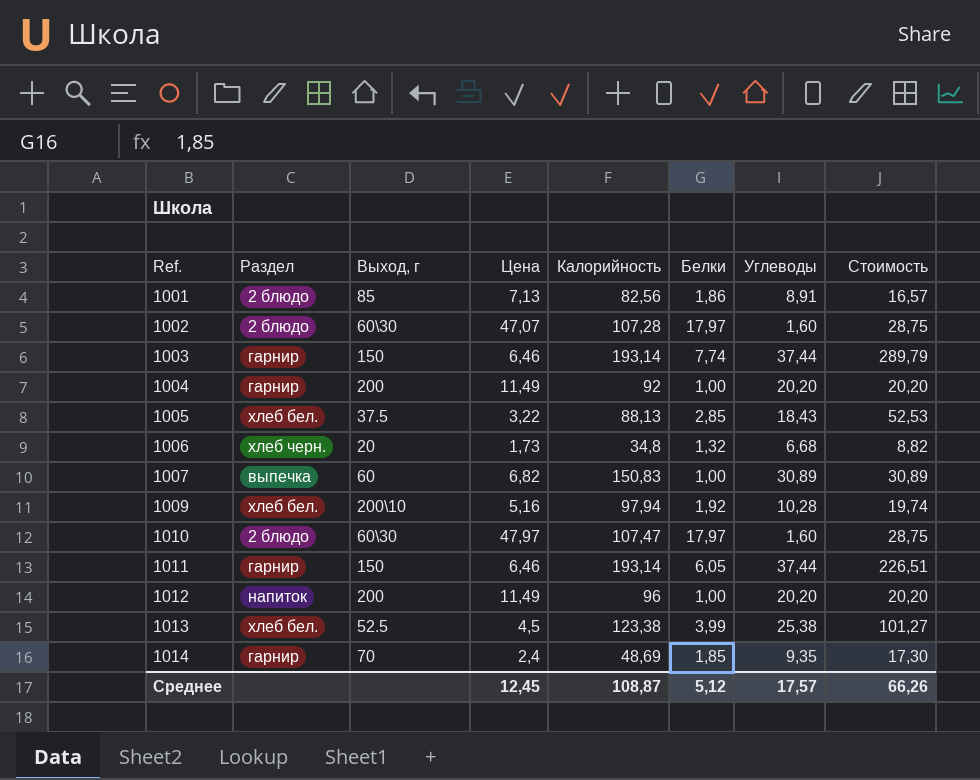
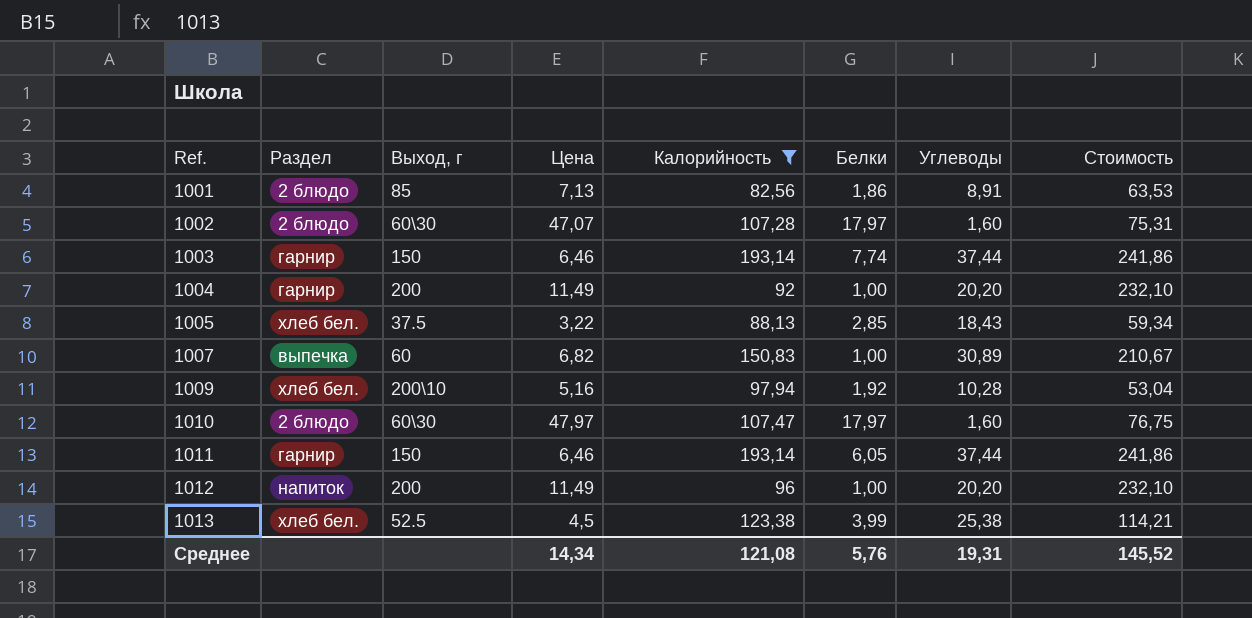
filter: none -> Калорийность >= 82,56
column Стоимость | formula: [Белки] * [Углеводы] -> [Цена] * [Углеводы]
Среднее | Цена: 12,45 -> 14,34
Среднее | Калорийность: 108,87 -> 121,08
Среднее | Белки: 5,12 -> 5,76
Среднее | Углеводы: 17,57 -> 19,31
Среднее | Стоимость: 66,26 -> 145,52

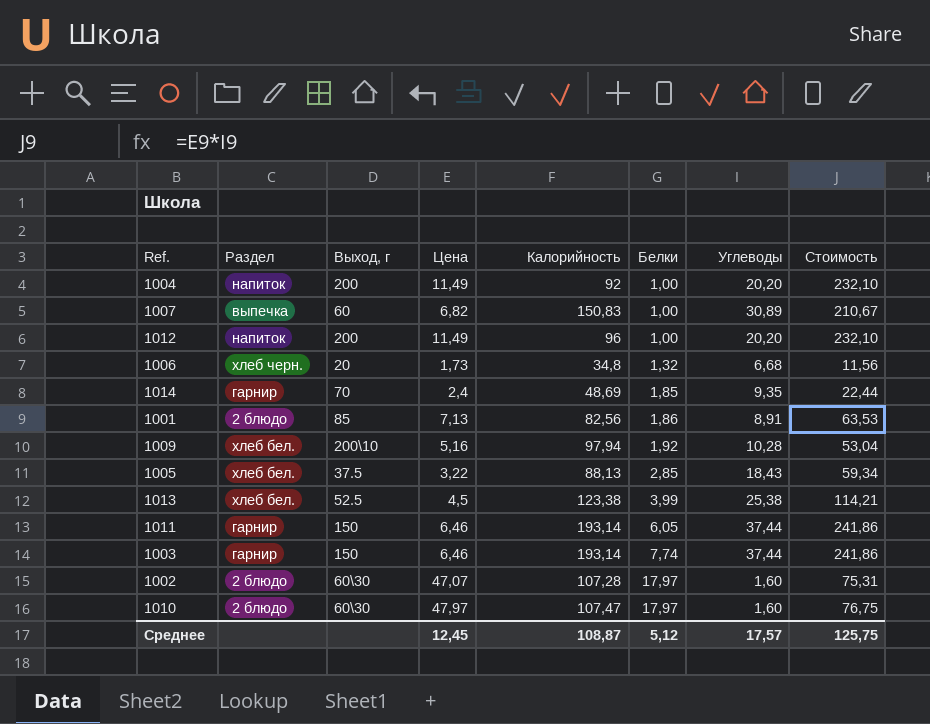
filter: Калорийность >= 82,56 -> none
row order: Ref. ascending -> Белки ascending
1004 | Раздел: гарнир -> напиток
Среднее | Цена: 14,34 -> 12,45
Среднее | Калорийность: 121,08 -> 108,87
Среднее | Белки: 5,76 -> 5,12
Среднее | Углеводы: 19,31 -> 17,57
Среднее | Стоимость: 145,52 -> 125,75

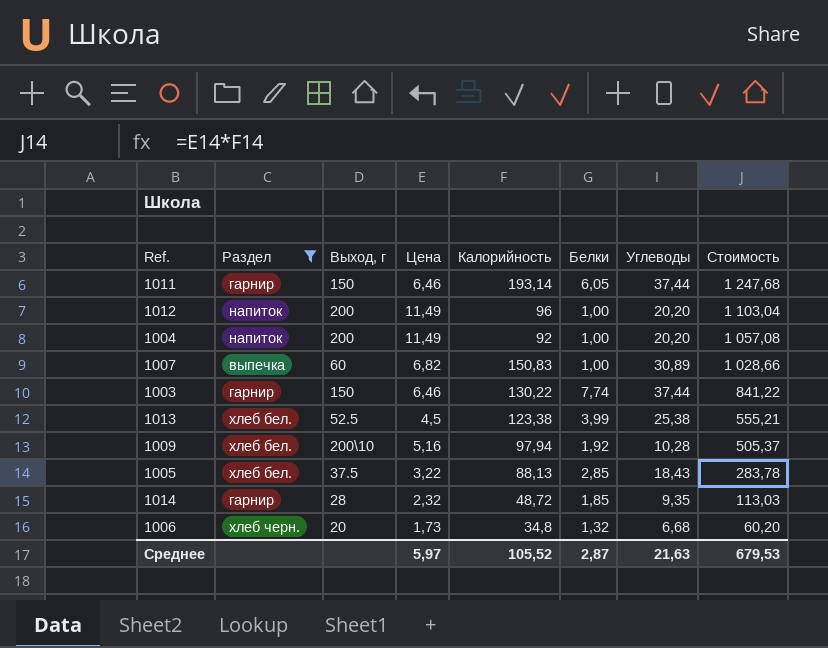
filter: none -> Раздел != 2 блюдо
row order: Белки ascending -> Стоимость descending
column Стоимость | formula: [Цена] * [Углеводы] -> [Цена] * [Калорийность]
1003 | Калорийность: 193,14 -> 130,22
1014 | Выход, г: 70 -> 28
1014 | Цена: 2,4 -> 2,32
1014 | Калорийность: 48,69 -> 48,72
Среднее | Цена: 12,45 -> 5,97
Среднее | Калорийность: 108,87 -> 105,52
Среднее | Белки: 5,12 -> 2,87
Среднее | Углеводы: 17,57 -> 21,63
Среднее | Стоимость: 125,75 -> 679,53

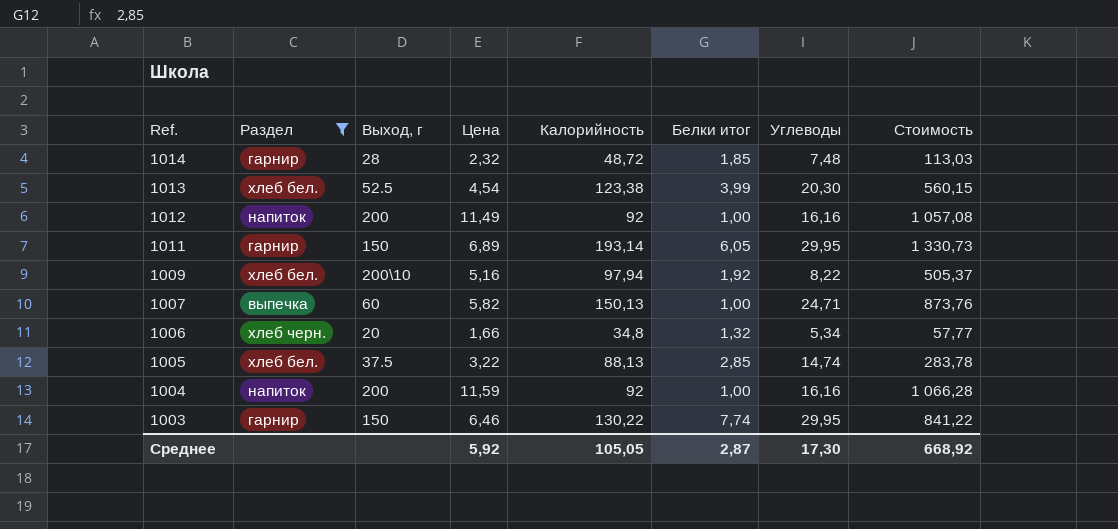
row order: Стоимость descending -> Ref. descending
column name: Белки -> Белки итог
1014 | Углеводы: 9,35 -> 7,48
1013 | Цена: 4,5 -> 4,54
1013 | Углеводы: 25,38 -> 20,30
1013 | Стоимость: 555,21 -> 560,15
1012 | Калорийность: 96 -> 92
1012 | Углеводы: 20,20 -> 16,16
1012 | Стоимость: 1 103,04 -> 1 057,08
1011 | Цена: 6,46 -> 6,89
1011 | Углеводы: 37,44 -> 29,95
1011 | Стоимость: 1 247,68 -> 1 330,73
1009 | Углеводы: 10,28 -> 8,22
1007 | Цена: 6,82 -> 5,82
1007 | Калорийность: 150,83 -> 150,13
1007 | Углеводы: 30,89 -> 24,71
1007 | Стоимость: 1 028,66 -> 873,76
1006 | Цена: 1,73 -> 1,66
1006 | Углеводы: 6,68 -> 5,34
1006 | Стоимость: 60,20 -> 57,77
1005 | Углеводы: 18,43 -> 14,74
1004 | Цена: 11,49 -> 11,59
1004 | Углеводы: 20,20 -> 16,16
1004 | Стоимость: 1 057,08 -> 1 066,28
1003 | Углеводы: 37,44 -> 29,95
Среднее | Цена: 5,97 -> 5,92
Среднее | Калорийность: 105,52 -> 105,05
Среднее | Углеводы: 21,63 -> 17,30
Среднее | Стоимость: 679,53 -> 668,92

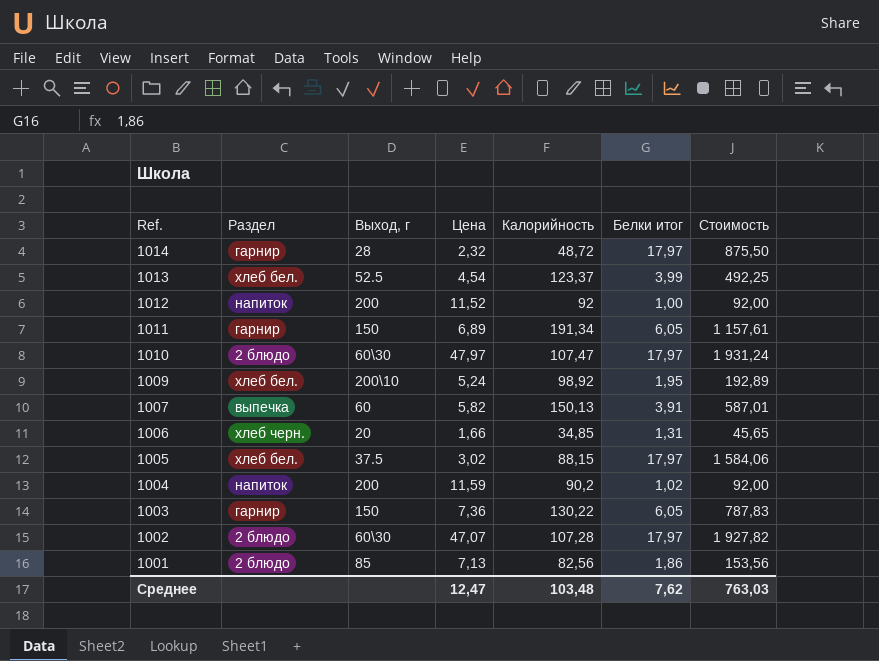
filter: Раздел != 2 блюдо -> none
column Углеводы | position: 7 -> none
column Стоимость | formula: [Цена] * [Калорийность] -> [Калорийность] * [Белки итог]
1014 | Белки итог: 1,85 -> 17,97
1013 | Калорийность: 123,38 -> 123,37
1012 | Цена: 11,49 -> 11,52
1011 | Калорийность: 193,14 -> 191,34
1009 | Цена: 5,16 -> 5,24
1009 | Калорийность: 97,94 -> 98,92
1009 | Белки итог: 1,92 -> 1,95
1007 | Белки итог: 1,00 -> 3,91
1006 | Калорийность: 34,8 -> 34,85
1006 | Белки итог: 1,32 -> 1,31
1005 | Цена: 3,22 -> 3,02
1005 | Калорийность: 88,13 -> 88,15
1005 | Белки итог: 2,85 -> 17,97
1004 | Калорийность: 92 -> 90,2
1004 | Белки итог: 1,00 -> 1,02
1003 | Цена: 6,46 -> 7,36
1003 | Белки итог: 7,74 -> 6,05
Среднее | Цена: 5,92 -> 12,47
Среднее | Калорийность: 105,05 -> 103,48
Среднее | Белки итог: 2,87 -> 7,62
Среднее | Стоимость: 668,92 -> 763,03

